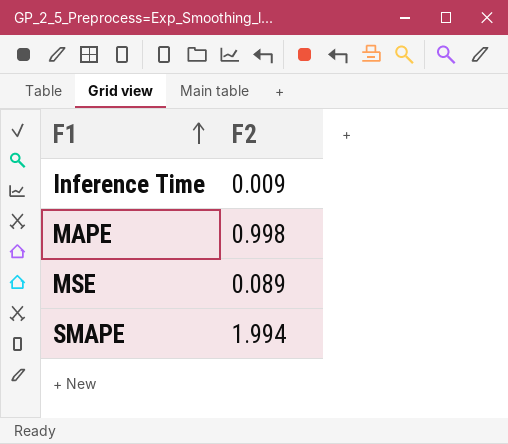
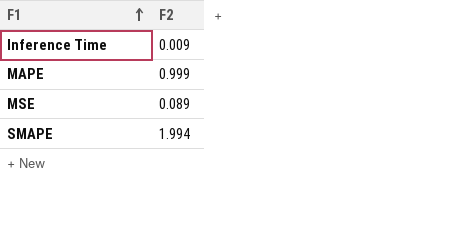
MAPE | F2: 0.998 -> 0.999

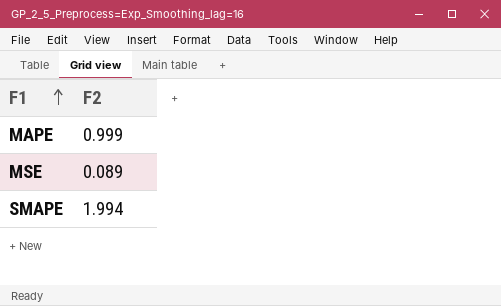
row Inference Time: 0.009 -> none

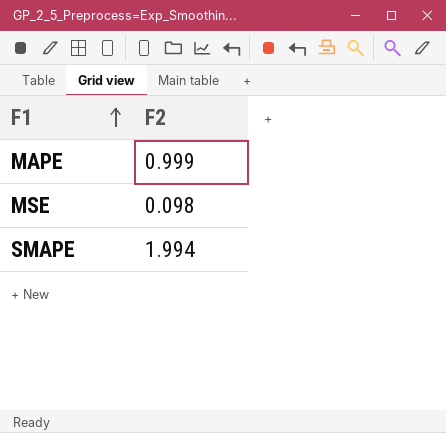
MSE | F2: 0.089 -> 0.098

